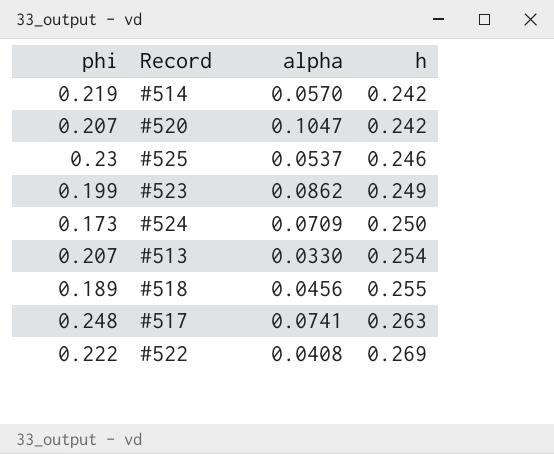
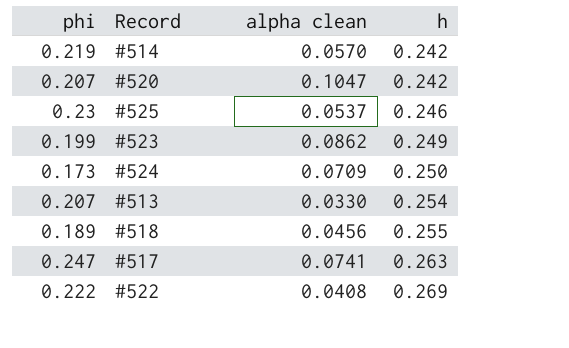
column name: alpha -> alpha clean
#517 | phi: 0.248 -> 0.247

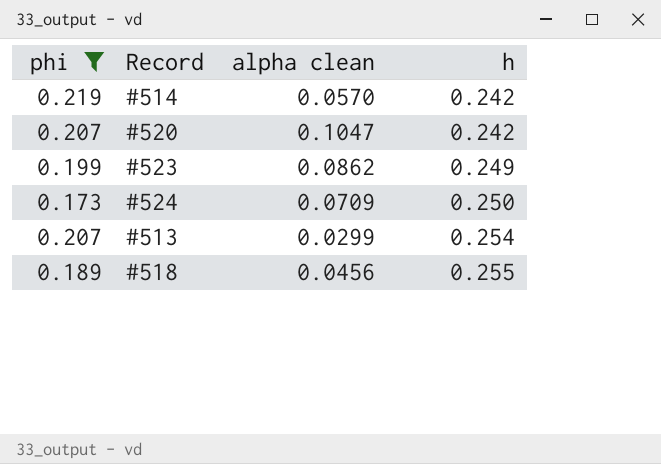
filter: none -> phi <= 0.219
#513 | alpha clean: 0.0330 -> 0.0299

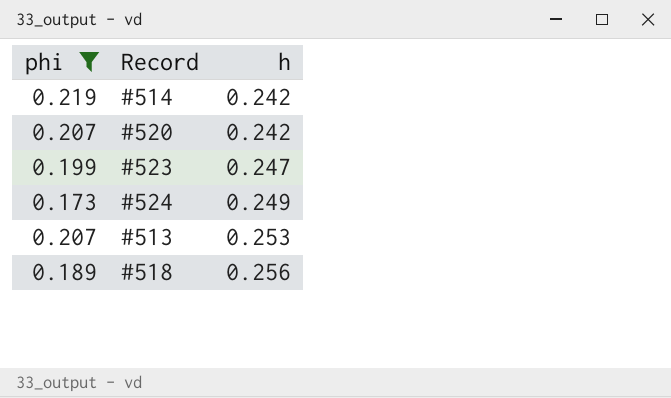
column alpha clean | position: 3 -> none
#523 | h: 0.249 -> 0.247
#524 | h: 0.250 -> 0.249
#513 | h: 0.254 -> 0.253
#518 | h: 0.255 -> 0.256

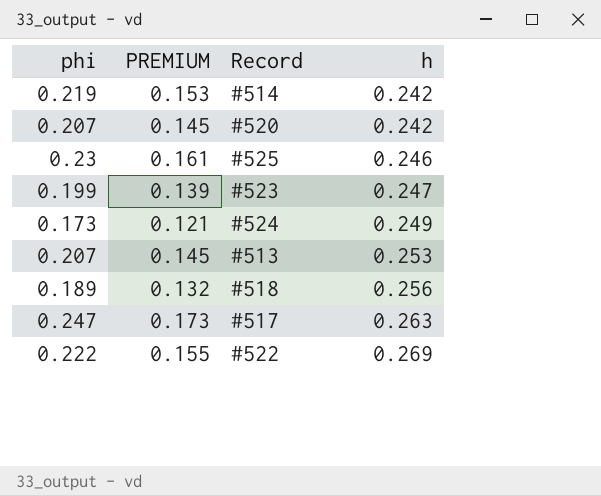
filter: phi <= 0.219 -> none
column PREMIUM | formula: none -> [phi] * 0.7

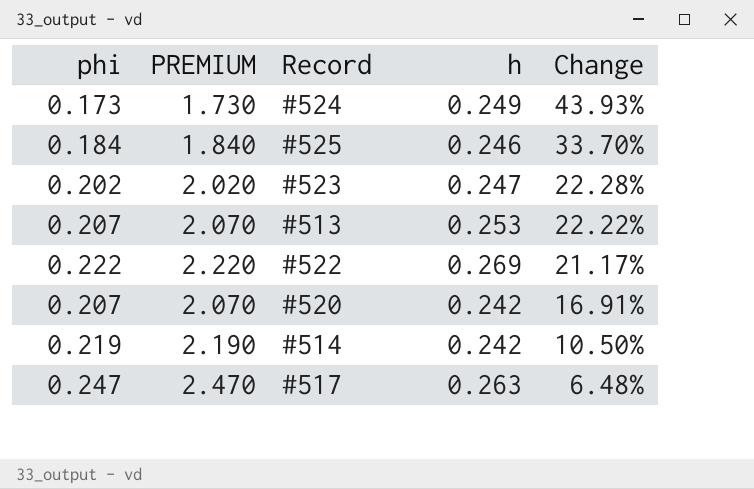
row order: h ascending -> Change descending
column PREMIUM | formula: [phi] * 0.7 -> [phi] * 10
column Change | formula: none -> ([h] - [phi]) / [phi]
row #518: 0.189 | 0.132 | 0.256 -> none
#525 | phi: 0.23 -> 0.184
#523 | phi: 0.199 -> 0.202

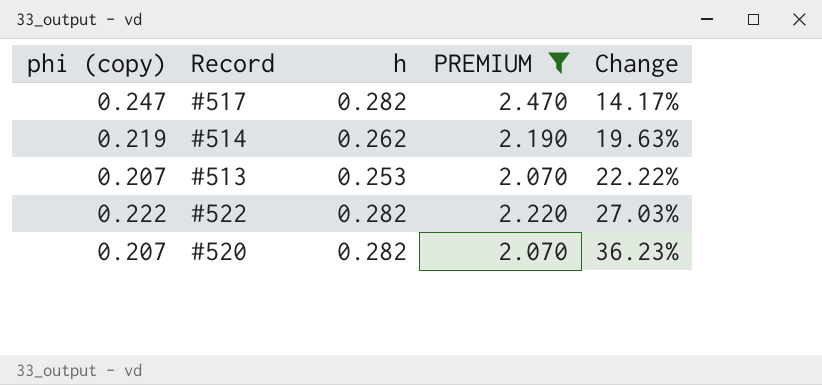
filter: none -> PREMIUM >= 2.070
row order: Change descending -> Change ascending
column name: phi -> phi (copy)
column PREMIUM | position: 2 -> 4
#517 | h: 0.263 -> 0.282
#517 | Change: 6.48% -> 14.17%
#514 | h: 0.242 -> 0.262
#514 | Change: 10.50% -> 19.63%
#522 | h: 0.269 -> 0.282
#522 | Change: 21.17% -> 27.03%
#520 | h: 0.242 -> 0.282
#520 | Change: 16.91% -> 36.23%

